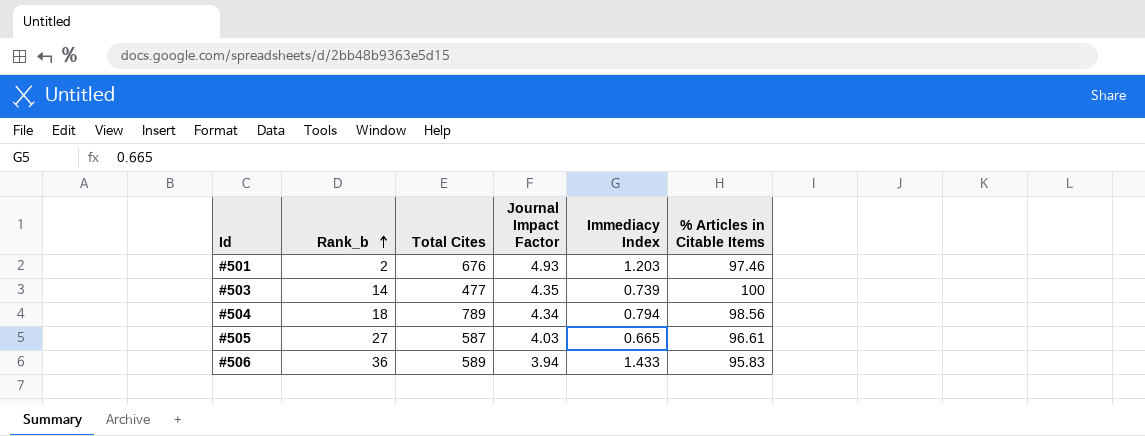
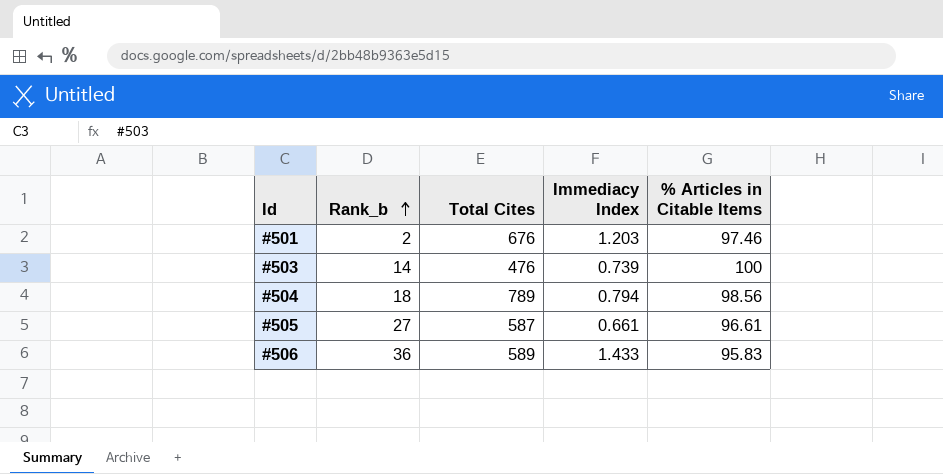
column Journal Impact Factor | position: 4 -> none
#503 | Total Cites: 477 -> 476
#505 | Immediacy Index: 0.665 -> 0.661

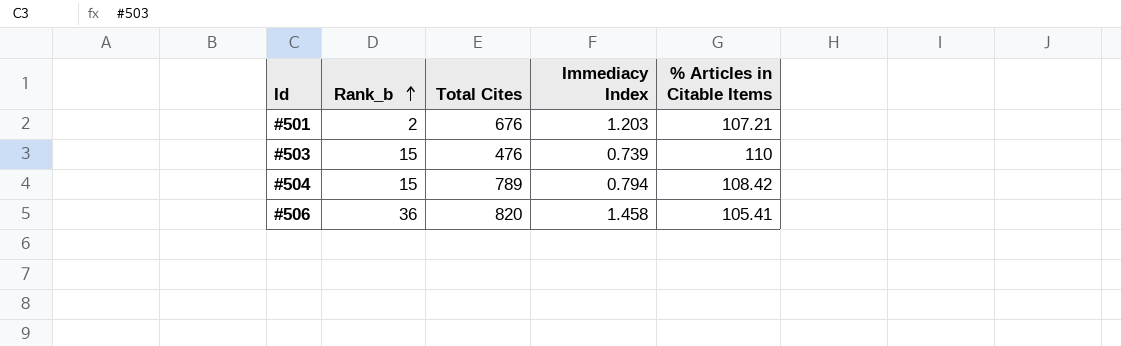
row #505: 27 | 587 | 0.661 | 96.61 -> none
#501 | % Articles in Citable Items: 97.46 -> 107.21
#503 | Rank_b: 14 -> 15
#503 | % Articles in Citable Items: 100 -> 110
#504 | Rank_b: 18 -> 15
#504 | % Articles in Citable Items: 98.56 -> 108.42
#506 | Total Cites: 589 -> 820
#506 | Immediacy Index: 1.433 -> 1.458
#506 | % Articles in Citable Items: 95.83 -> 105.41

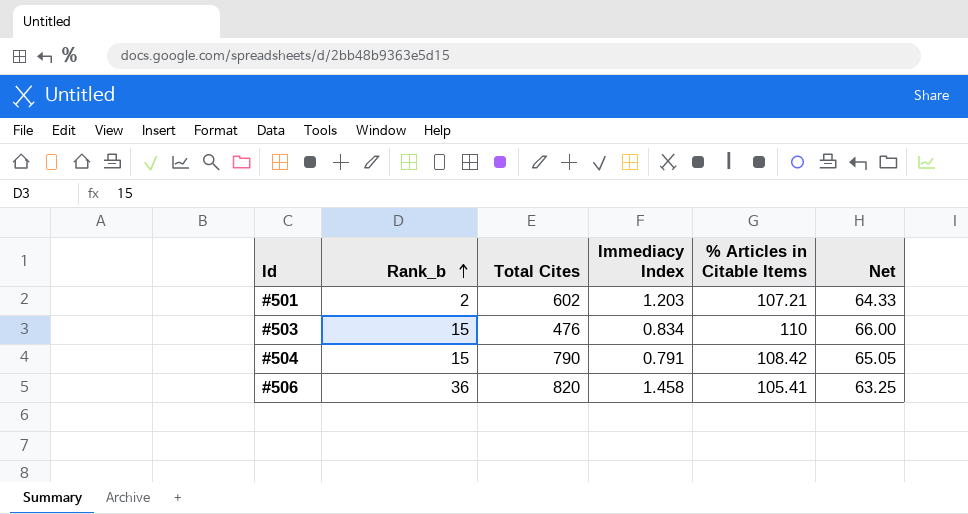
column Net | formula: none -> [% Articles in Citable Items] * 0.6
#501 | Total Cites: 676 -> 602
#503 | Immediacy Index: 0.739 -> 0.834
#504 | Total Cites: 789 -> 790
#504 | Immediacy Index: 0.794 -> 0.791

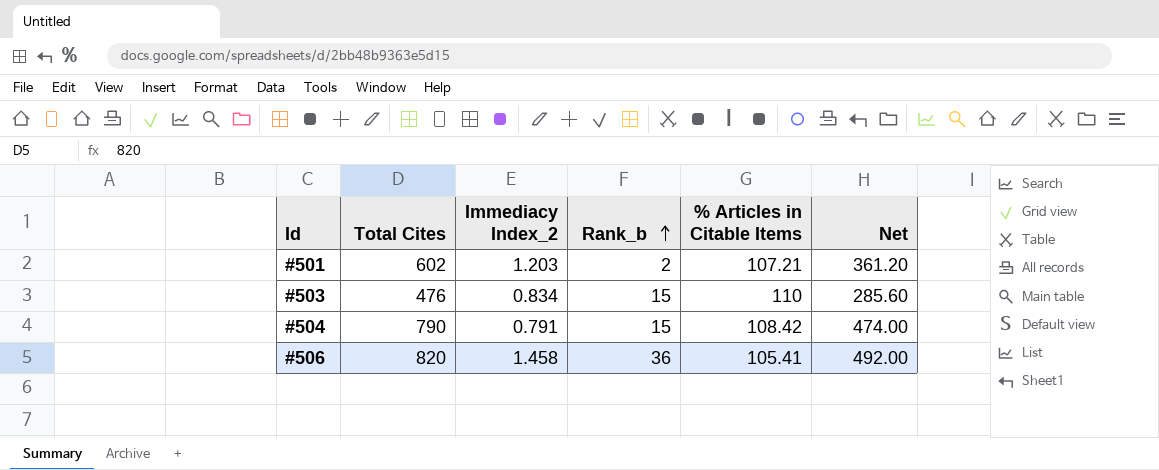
column name: Immediacy Index -> Immediacy Index_2
column Rank_b | position: 2 -> 4
column Net | formula: [% Articles in Citable Items] * 0.6 -> [Total Cites] * 0.6

